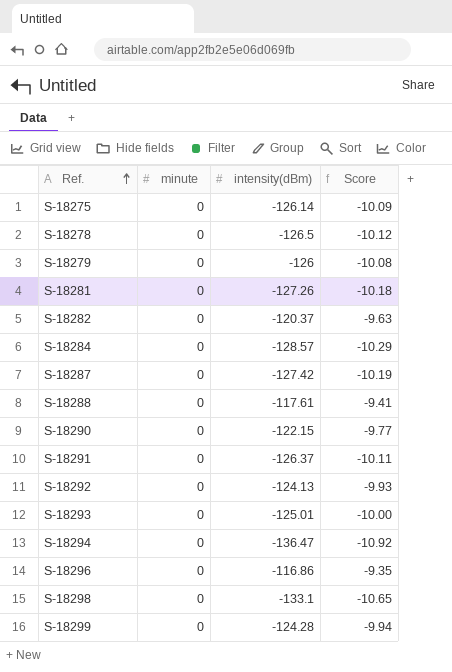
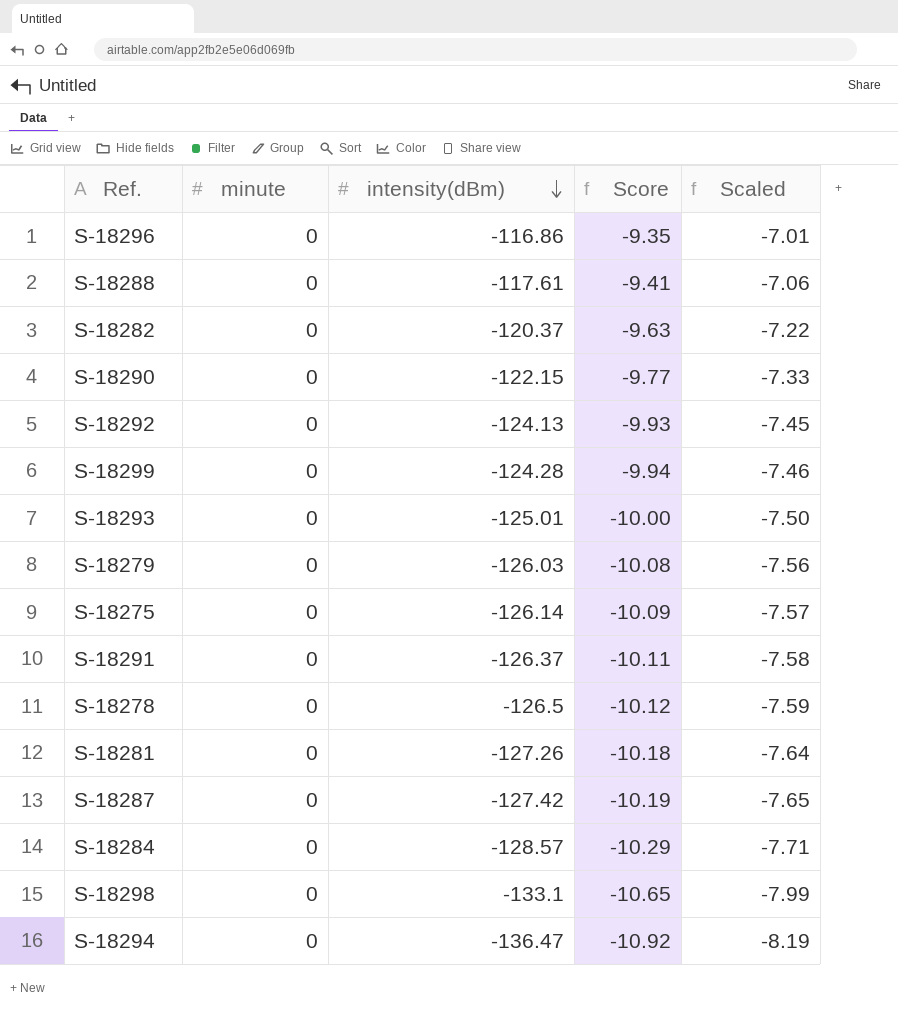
row order: Ref. ascending -> intensity(dBm) descending
column Scaled | formula: none -> [intensity(dBm)] * 0.06
S-18279 | intensity(dBm): -126 -> -126.03

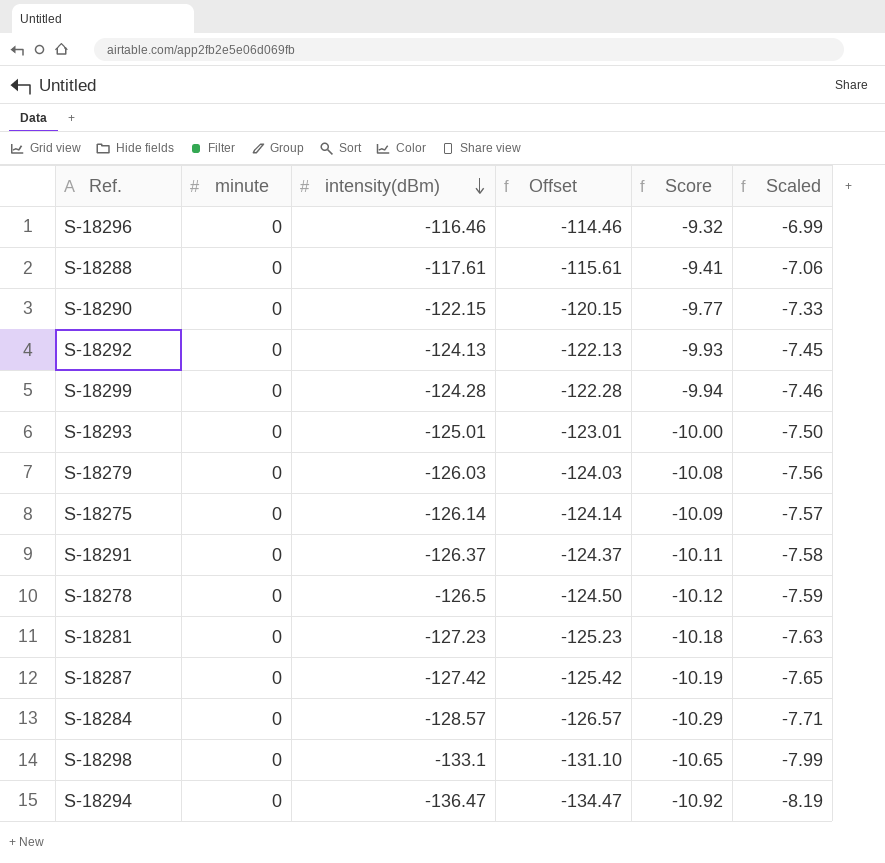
column Offset | formula: none -> [intensity(dBm)] + 2
row S-18282: 0 | -120.37 | -9.63 | -7.22 -> none
S-18296 | intensity(dBm): -116.86 -> -116.46
S-18296 | Score: -9.35 -> -9.32
S-18296 | Scaled: -7.01 -> -6.99
S-18281 | intensity(dBm): -127.26 -> -127.23
S-18281 | Scaled: -7.64 -> -7.63

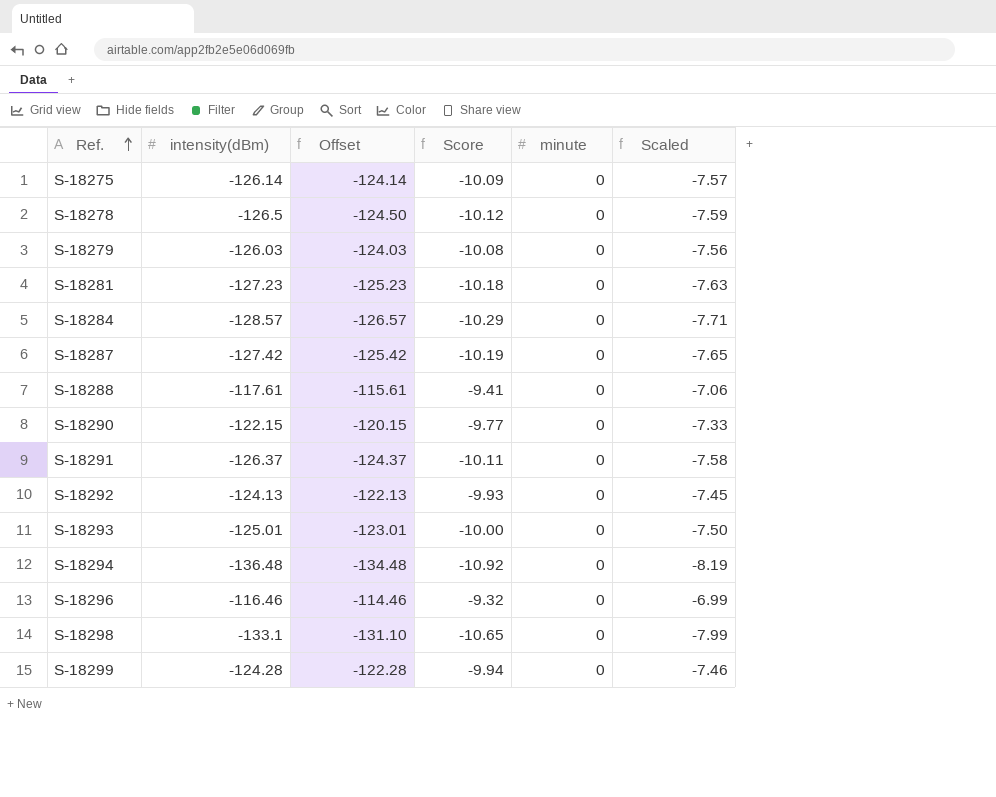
row order: intensity(dBm) descending -> Ref. ascending
column minute | position: 2 -> 5
S-18294 | intensity(dBm): -136.47 -> -136.48
S-18294 | Offset: -134.47 -> -134.48

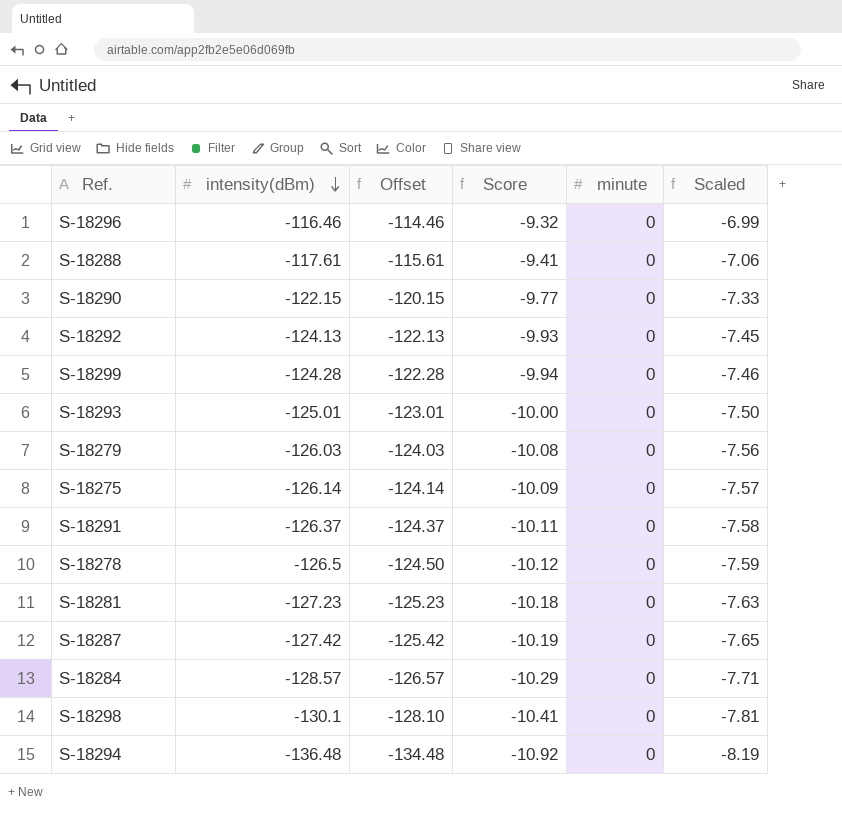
row order: Ref. ascending -> intensity(dBm) descending
S-18298 | intensity(dBm): -133.1 -> -130.1
S-18298 | Offset: -131.10 -> -128.10
S-18298 | Score: -10.65 -> -10.41
S-18298 | Scaled: -7.99 -> -7.81

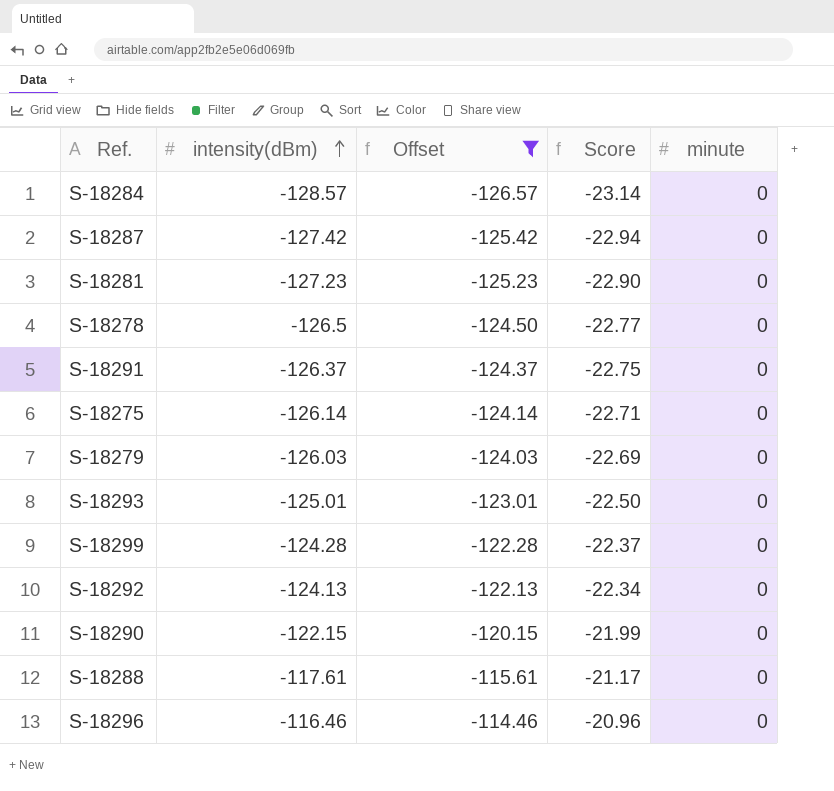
filter: none -> Offset >= -126.57
row order: intensity(dBm) descending -> intensity(dBm) ascending
column Scaled | formula: [intensity(dBm)] * 0.06 -> none
column Score | formula: [intensity(dBm)] * 0.08 -> [intensity(dBm)] * 0.18

